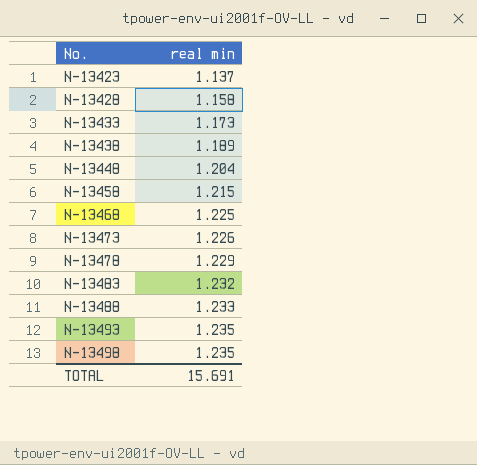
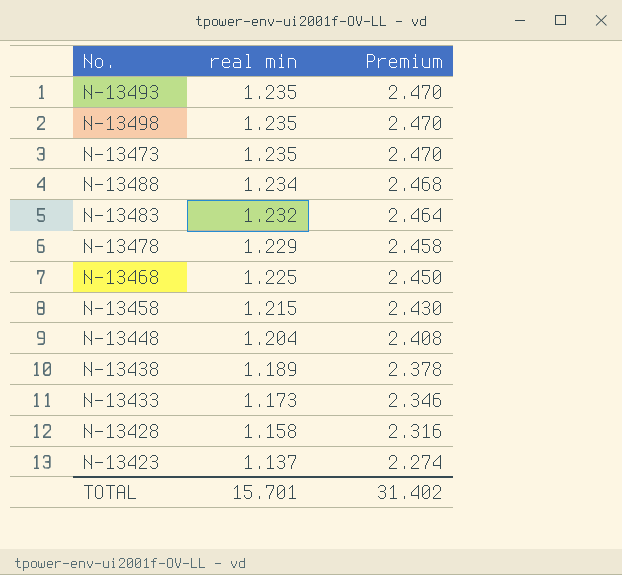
row order: No. ascending -> real min descending
column Premium | formula: none -> [real min] * 2
N-13473 | real min: 1.226 -> 1.235
N-13488 | real min: 1.233 -> 1.234
TOTAL | real min: 15.691 -> 15.701

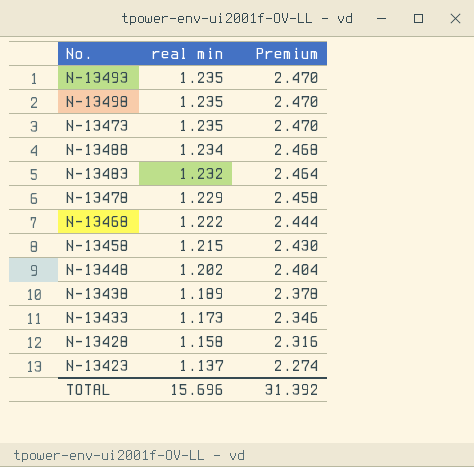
N-13468 | real min: 1.225 -> 1.222
N-13468 | Premium: 2.450 -> 2.444
N-13448 | real min: 1.204 -> 1.202
N-13448 | Premium: 2.408 -> 2.404
TOTAL | real min: 15.701 -> 15.696
TOTAL | Premium: 31.402 -> 31.392

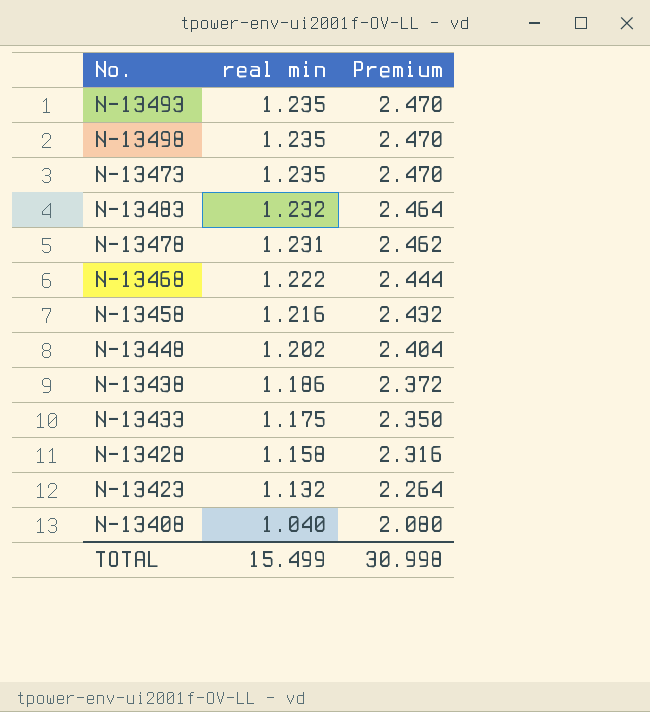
row N-13488: 1.234 | 2.468 -> none
N-13478 | real min: 1.229 -> 1.231
N-13478 | Premium: 2.458 -> 2.462
N-13458 | real min: 1.215 -> 1.216
N-13458 | Premium: 2.430 -> 2.432
N-13438 | real min: 1.189 -> 1.186
N-13438 | Premium: 2.378 -> 2.372
N-13433 | real min: 1.173 -> 1.175
N-13433 | Premium: 2.346 -> 2.350
N-13423 | real min: 1.137 -> 1.132
N-13423 | Premium: 2.274 -> 2.264
row N-13408: none -> 1.040 | 2.080
TOTAL | real min: 15.696 -> 15.499
TOTAL | Premium: 31.392 -> 30.998

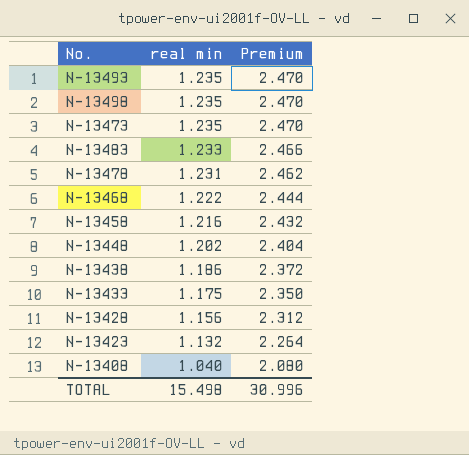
N-13483 | real min: 1.232 -> 1.233
N-13483 | Premium: 2.464 -> 2.466
N-13428 | real min: 1.158 -> 1.156
N-13428 | Premium: 2.316 -> 2.312
TOTAL | real min: 15.499 -> 15.498
TOTAL | Premium: 30.998 -> 30.996

